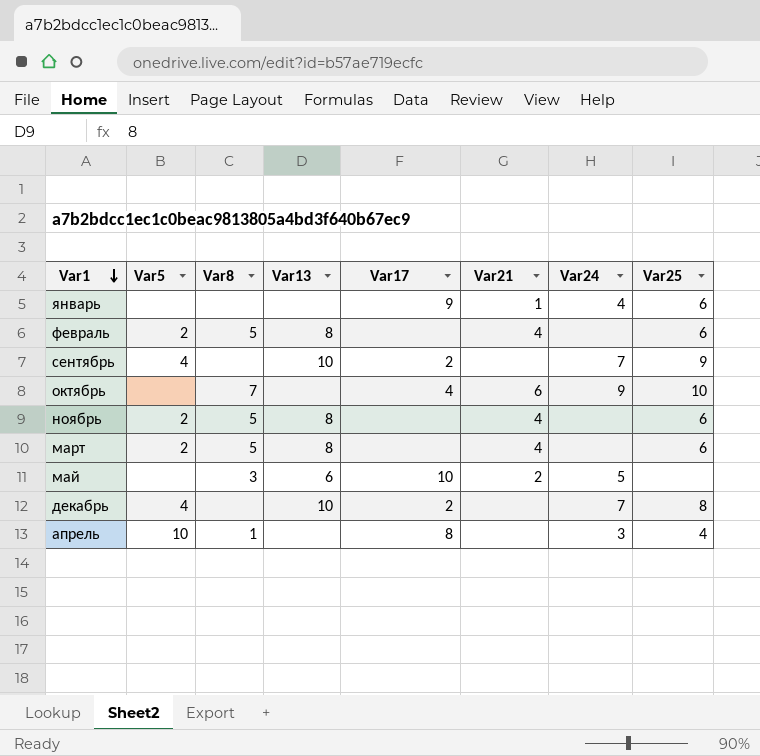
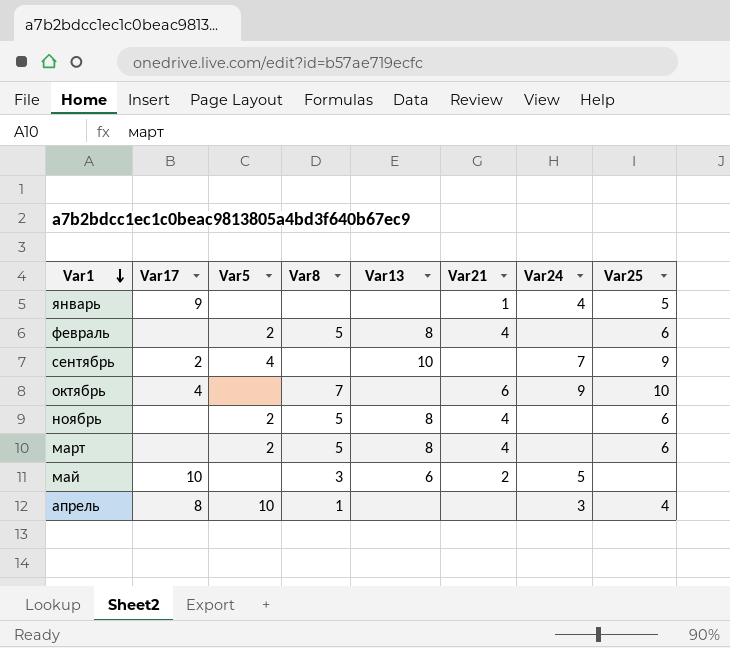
column Var17 | position: 5 -> 2
row декабрь: 4 | none | 10 | 2 | none | 7 | 8 -> none
январь | Var25: 6 -> 5

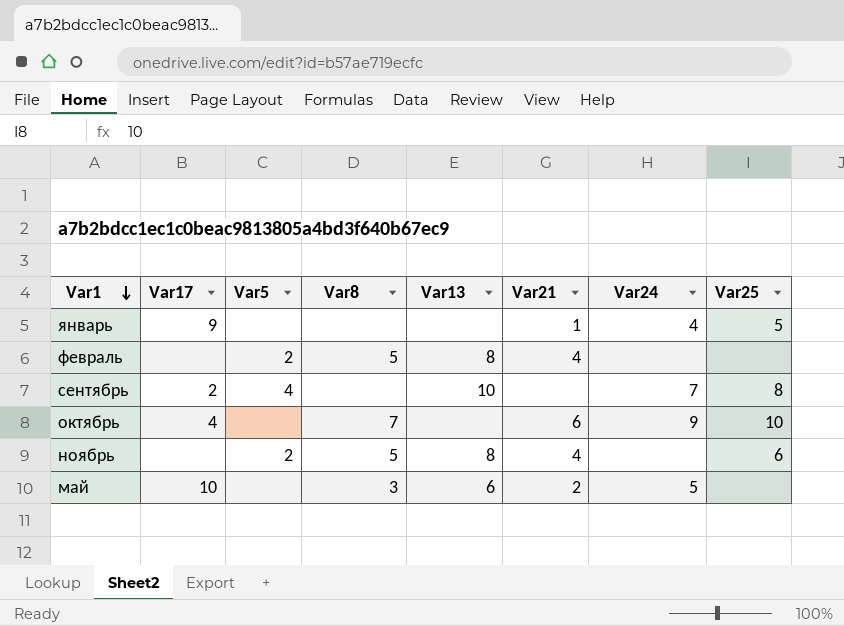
row март: none | 2 | 5 | 8 | 4 | none | 6 -> none
row апрель: 8 | 10 | 1 | none | none | 3 | 4 -> none
февраль | Var25: 6 -> none
сентябрь | Var25: 9 -> 8

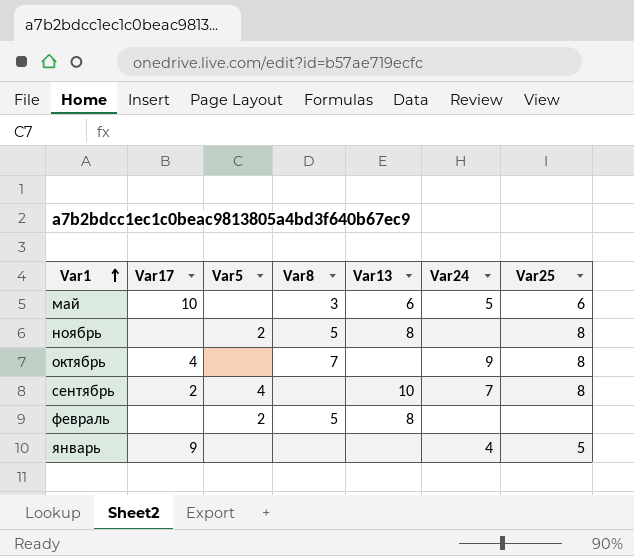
row order: Var1 descending -> Var1 ascending
column Var21 | position: 6 -> none
май | Var25: none -> 6
ноябрь | Var25: 6 -> 8
октябрь | Var25: 10 -> 8

